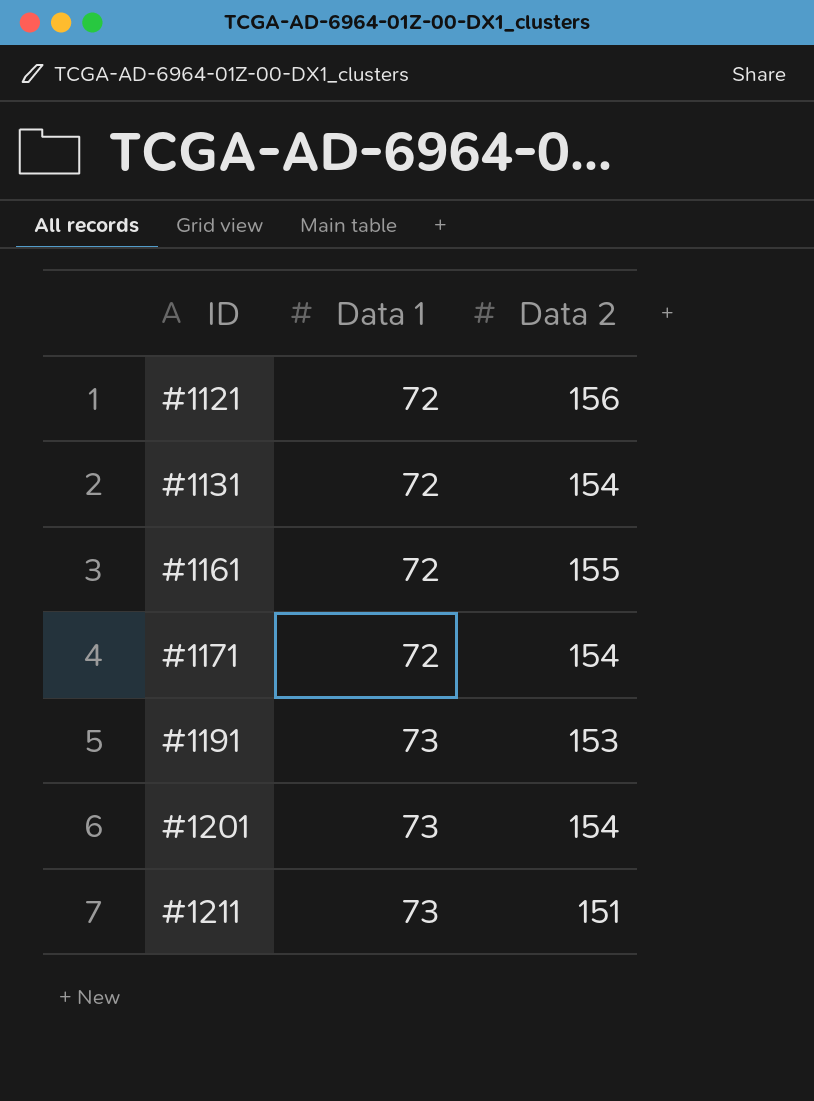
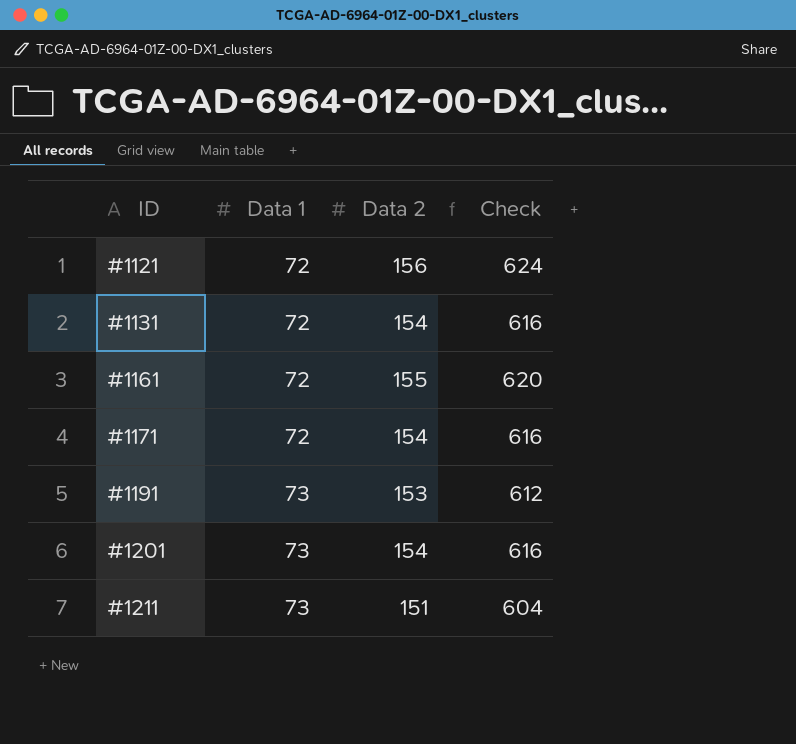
column Check | formula: none -> [Data 2] * 4

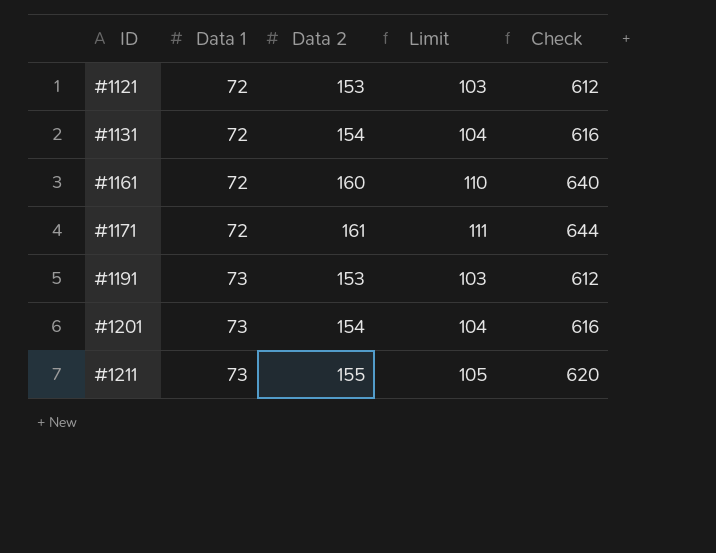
column Limit | formula: none -> [Data 2] - 50
#1121 | Data 2: 156 -> 153
#1121 | Check: 624 -> 612
#1161 | Data 2: 155 -> 160
#1161 | Check: 620 -> 640
#1171 | Data 2: 154 -> 161
#1171 | Check: 616 -> 644
#1211 | Data 2: 151 -> 155
#1211 | Check: 604 -> 620

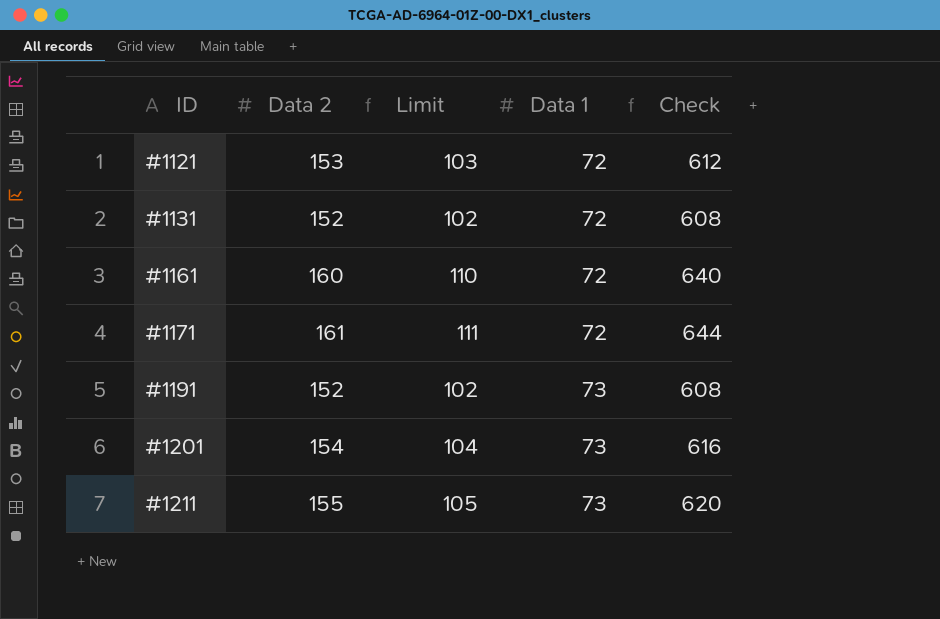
column Data 1 | position: 2 -> 4
#1131 | Data 2: 154 -> 152
#1131 | Limit: 104 -> 102
#1131 | Check: 616 -> 608
#1191 | Data 2: 153 -> 152
#1191 | Limit: 103 -> 102
#1191 | Check: 612 -> 608

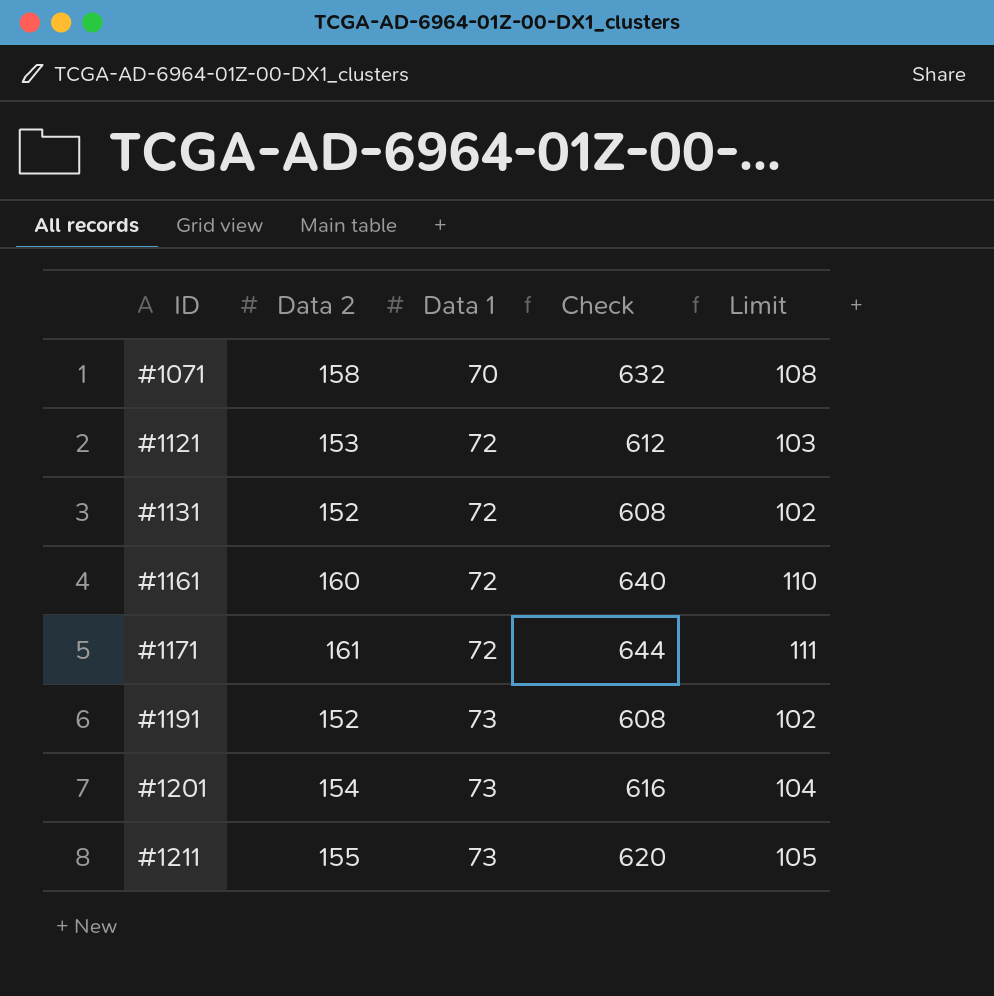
column Limit | position: 3 -> 5
row #1071: none -> 158 | 70 | 632 | 108

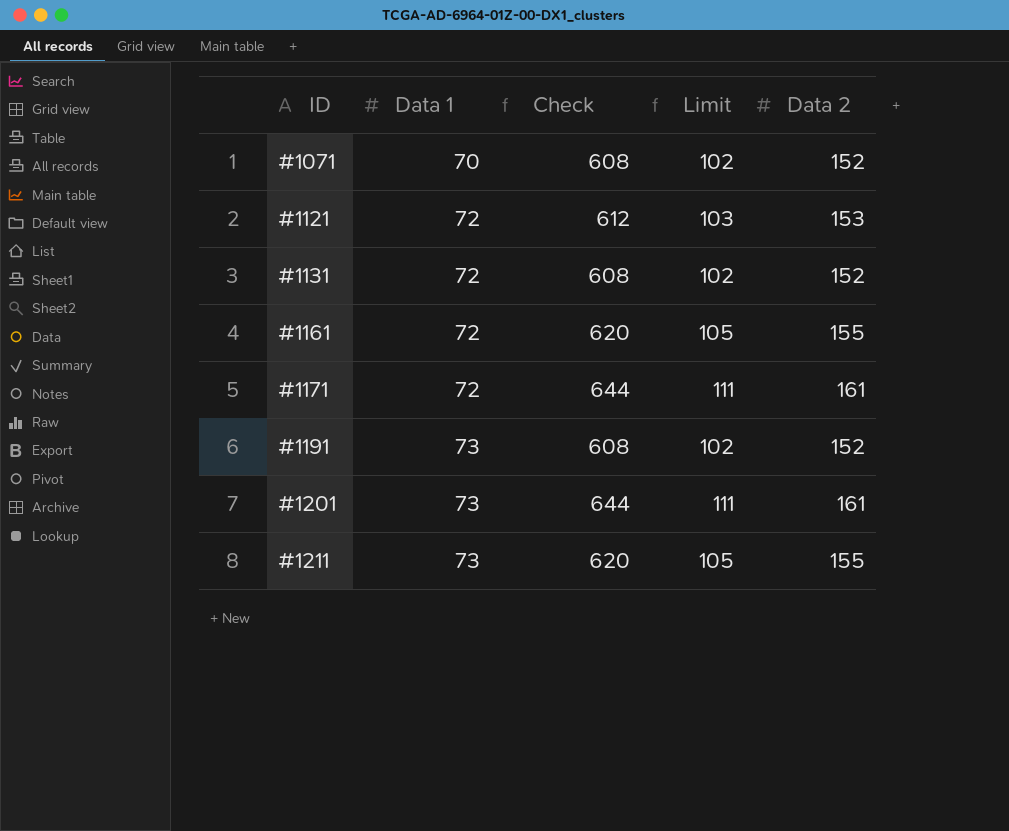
column Data 2 | position: 2 -> 5
#1071 | Check: 632 -> 608
#1071 | Limit: 108 -> 102
#1071 | Data 2: 158 -> 152
#1161 | Check: 640 -> 620
#1161 | Limit: 110 -> 105
#1161 | Data 2: 160 -> 155
#1201 | Check: 616 -> 644
#1201 | Limit: 104 -> 111
#1201 | Data 2: 154 -> 161

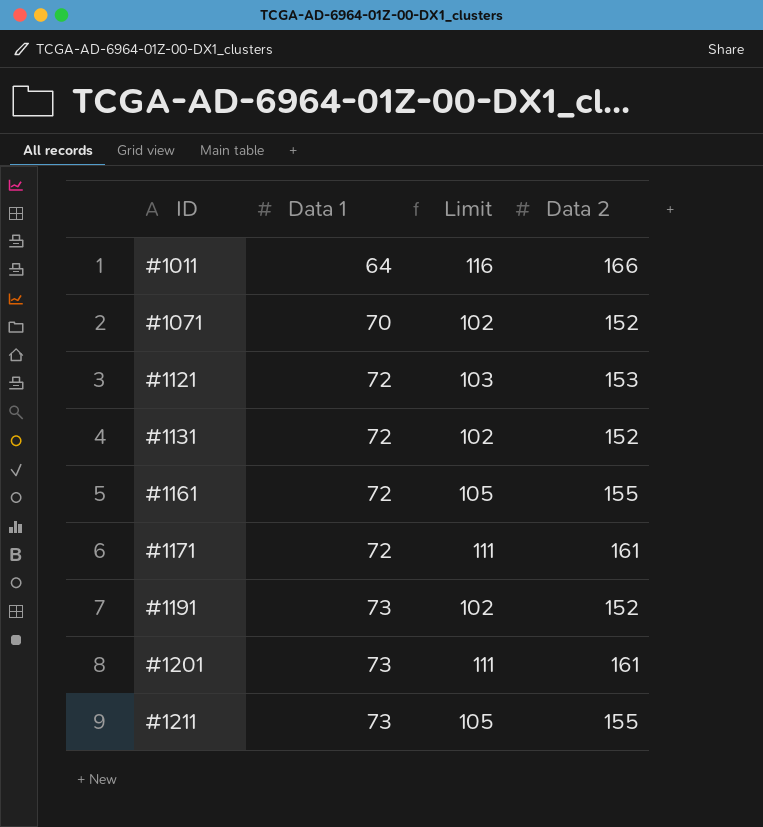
column Check | formula: [Data 2] * 4 -> none
row #1011: none -> 64 | 116 | 166

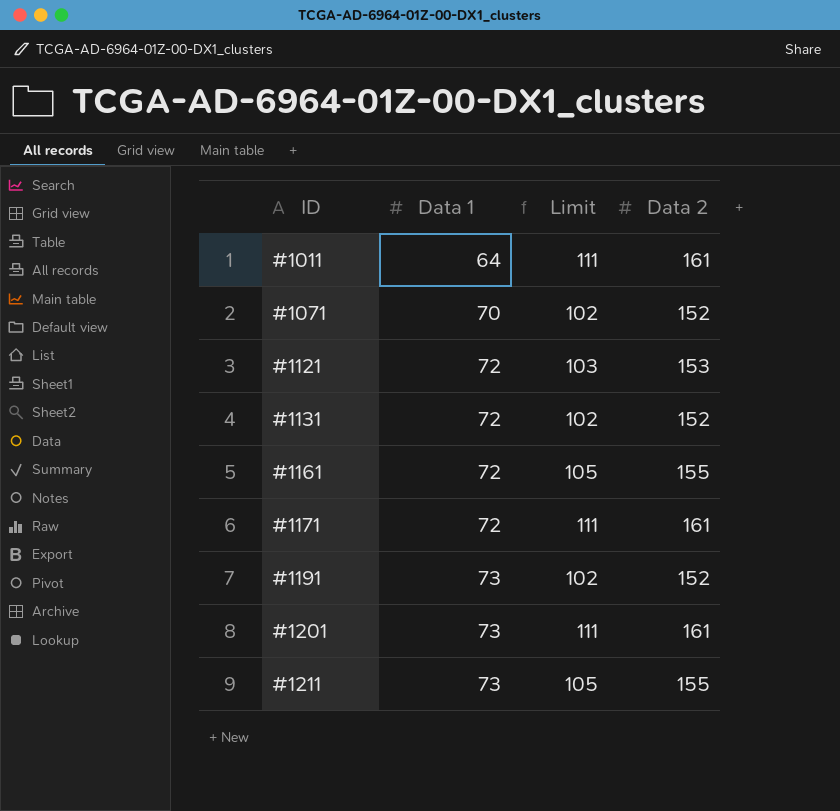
#1011 | Limit: 116 -> 111
#1011 | Data 2: 166 -> 161

